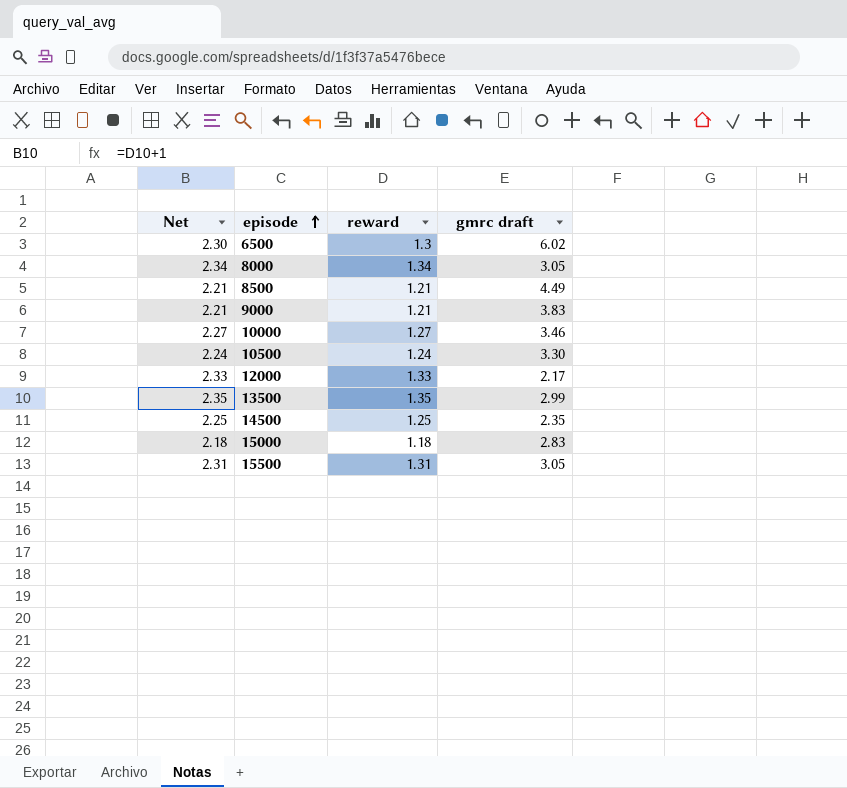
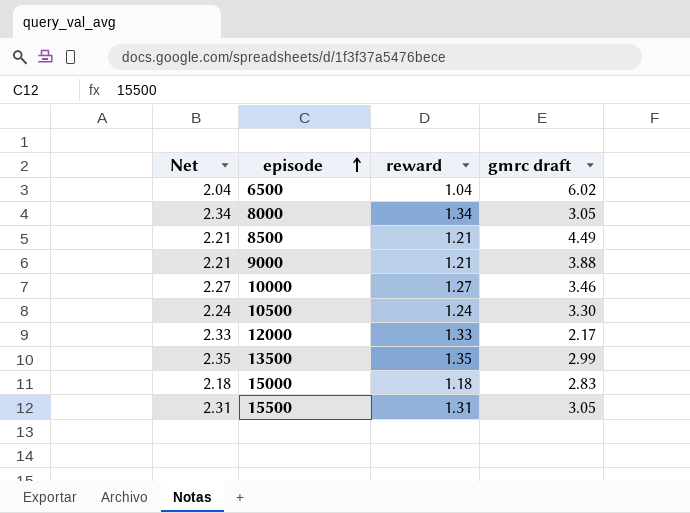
row 14500: 2.25 | 1.25 | 2.35 -> none
6500 | Net: 2.30 -> 2.04
6500 | reward: 1.3 -> 1.04
9000 | gmrc draft: 3.83 -> 3.88

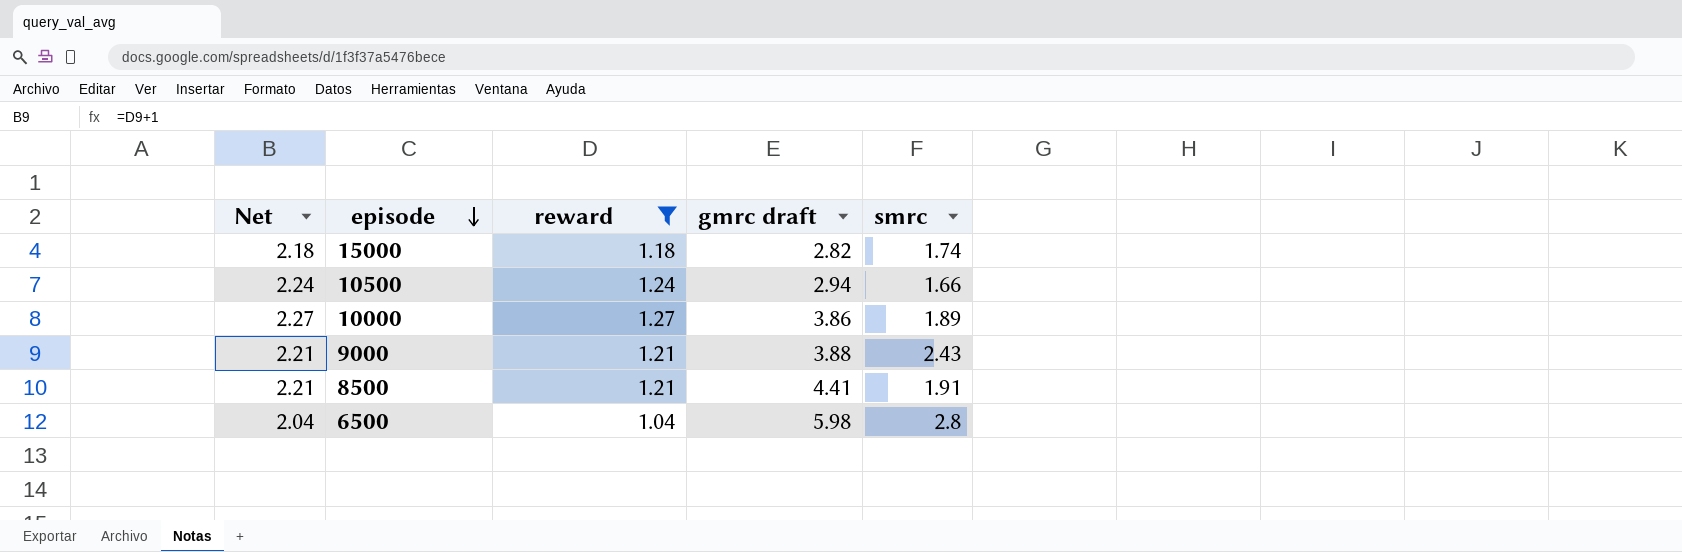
filter: none -> reward <= 1.27
row order: episode ascending -> episode descending
column smrc | position: none -> 5
15000 | gmrc draft: 2.83 -> 2.82
10500 | gmrc draft: 3.30 -> 2.94
10000 | gmrc draft: 3.46 -> 3.86
8500 | gmrc draft: 4.49 -> 4.41
6500 | gmrc draft: 6.02 -> 5.98

